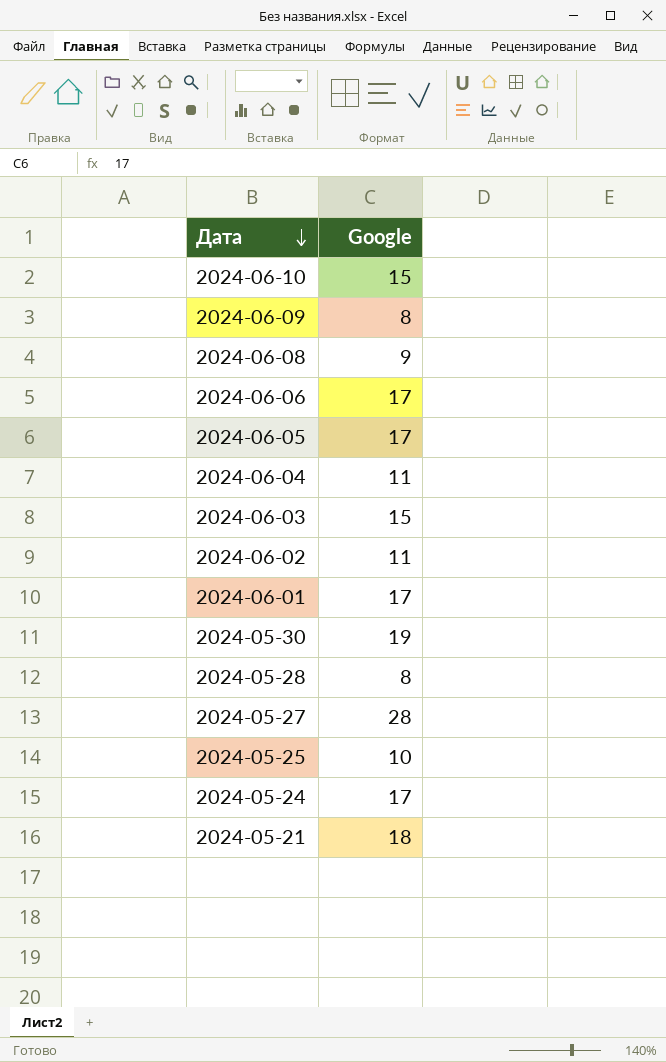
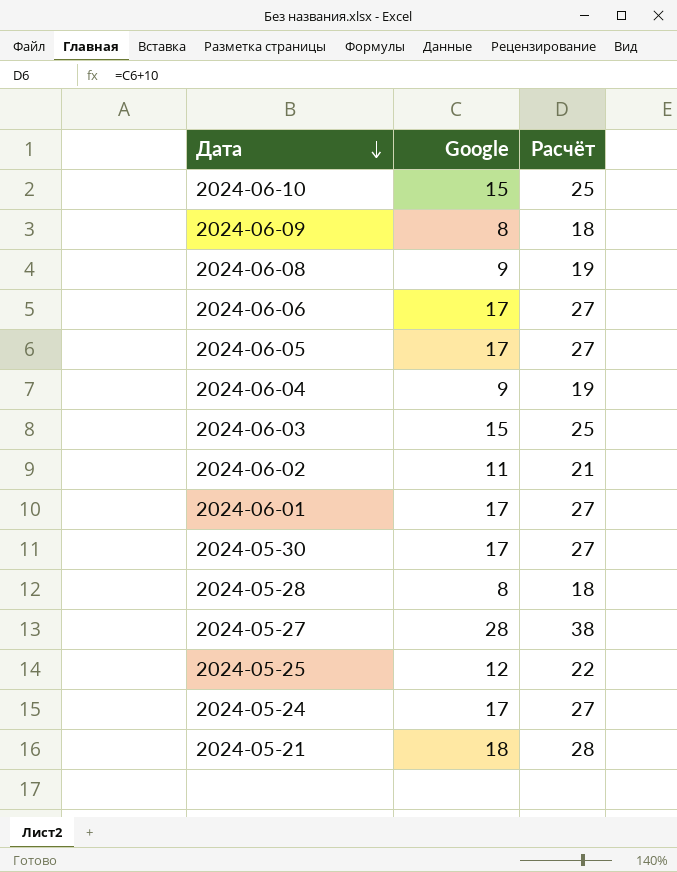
column Расчёт | formula: none -> [Google] + 10
2024-06-04 | Google: 11 -> 9
2024-05-30 | Google: 19 -> 17
2024-05-25 | Google: 10 -> 12

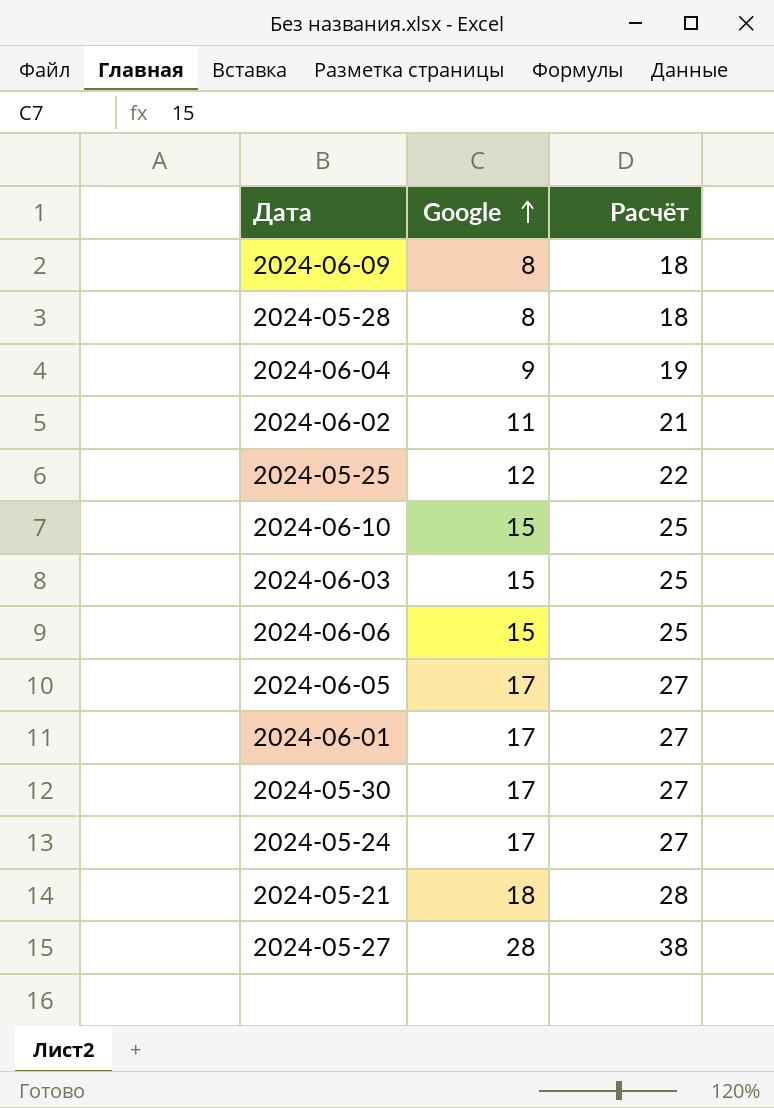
row order: Дата descending -> Google ascending
row 2024-06-08: 9 | 19 -> none
2024-06-06 | Google: 17 -> 15
2024-06-06 | Расчёт: 27 -> 25

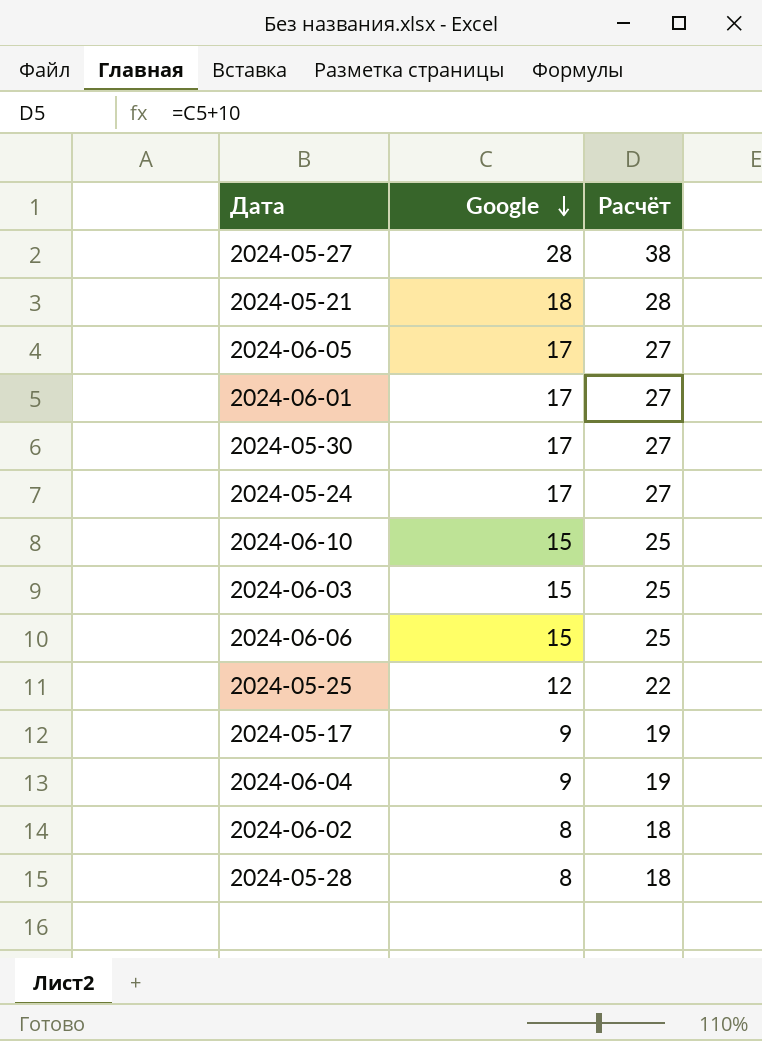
row order: Google ascending -> Google descending
row 2024-06-09: 8 | 18 -> none
row 2024-05-17: none -> 9 | 19
2024-06-02 | Google: 11 -> 8
2024-06-02 | Расчёт: 21 -> 18

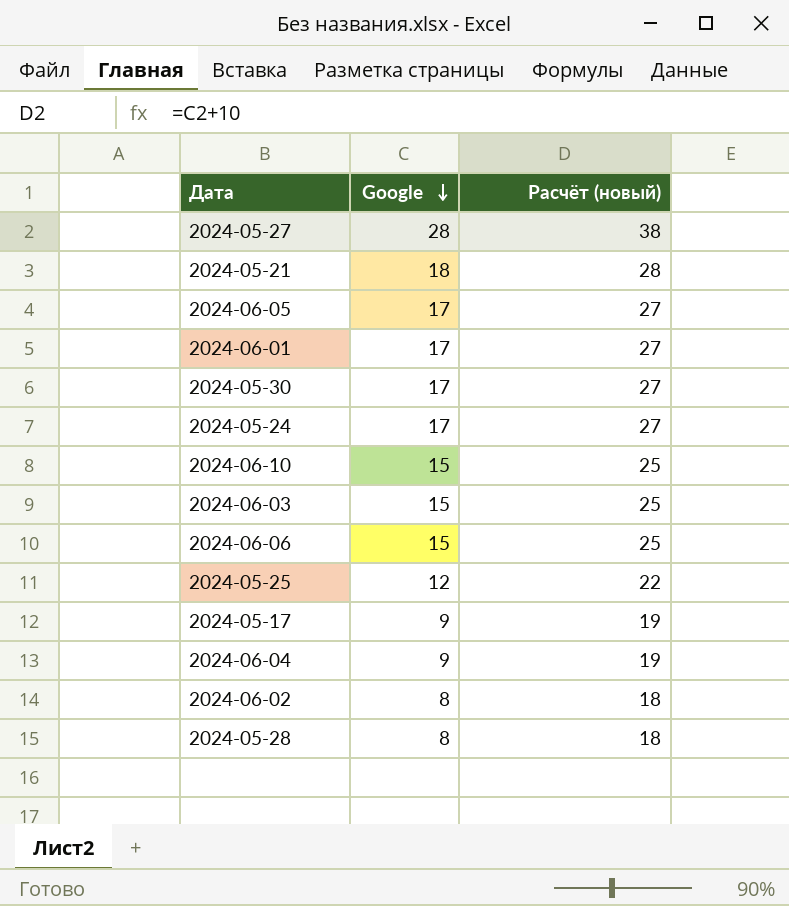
column name: Расчёт -> Расчёт (новый)

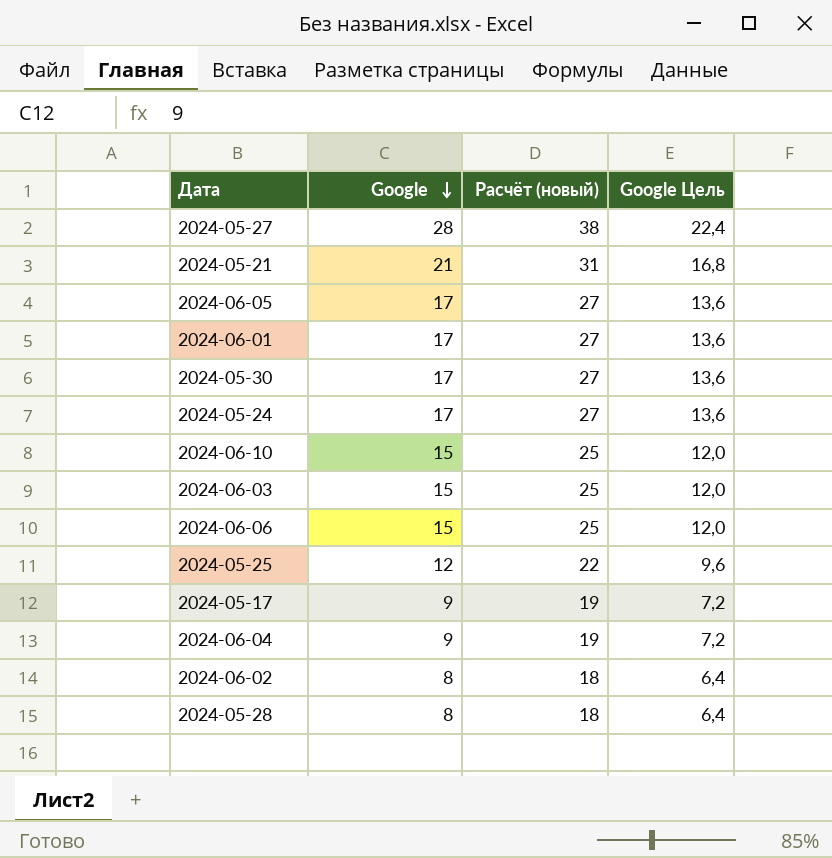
column Google Цель | formula: none -> [Google] * 0,8
2024-05-21 | Google: 18 -> 21
2024-05-21 | Расчёт (новый): 28 -> 31

